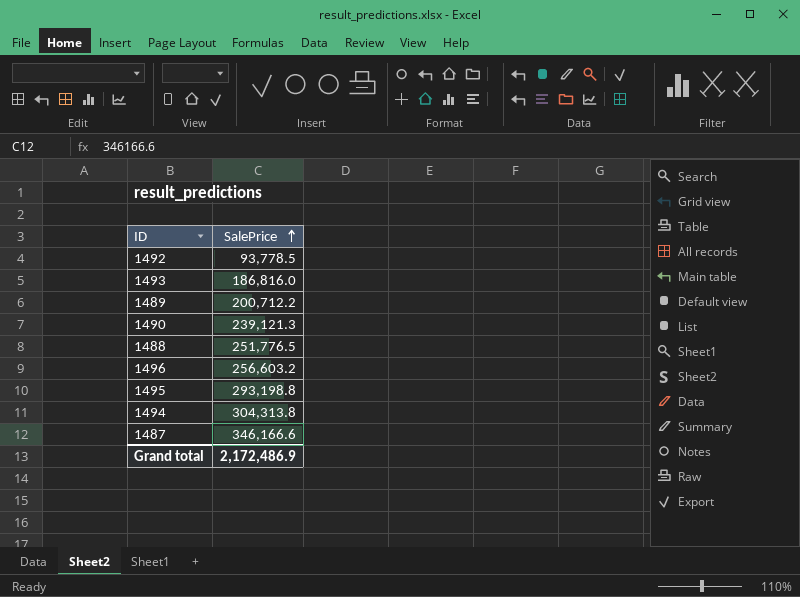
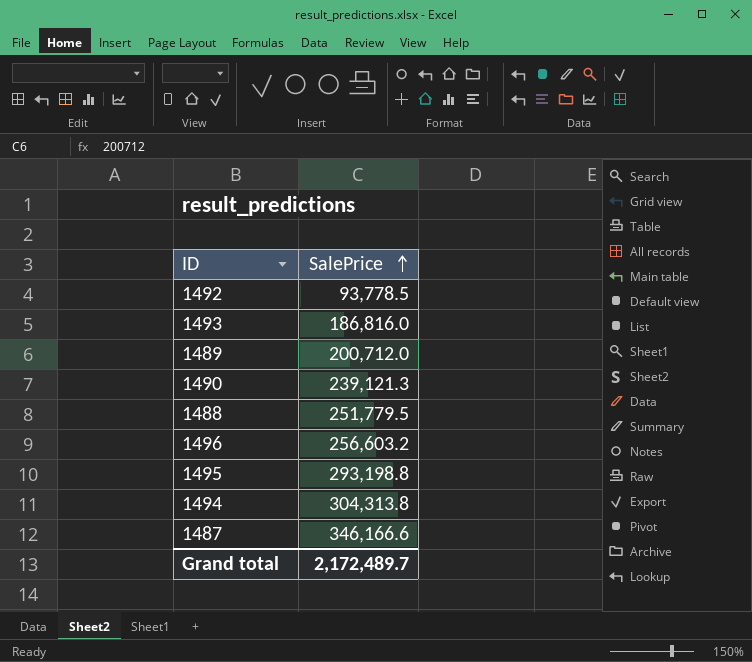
1489 | SalePrice: 200,712.2 -> 200,712.0
1488 | SalePrice: 251,776.5 -> 251,779.5
Grand total | SalePrice: 2,172,486.9 -> 2,172,489.7

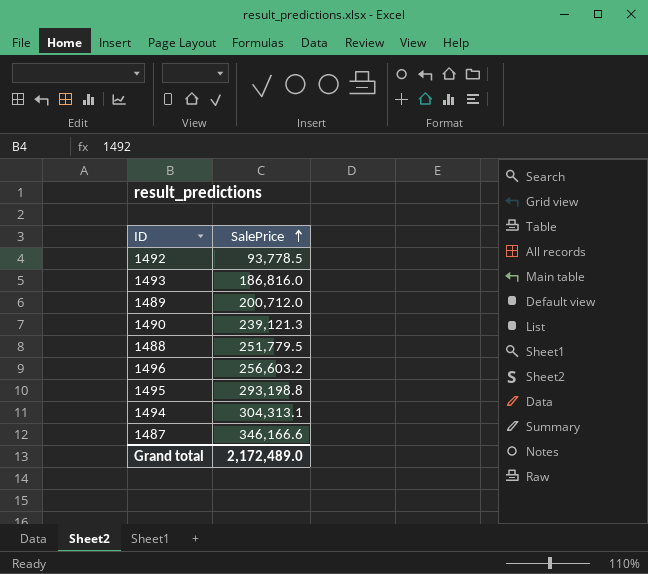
1494 | SalePrice: 304,313.8 -> 304,313.1
Grand total | SalePrice: 2,172,489.7 -> 2,172,489.0

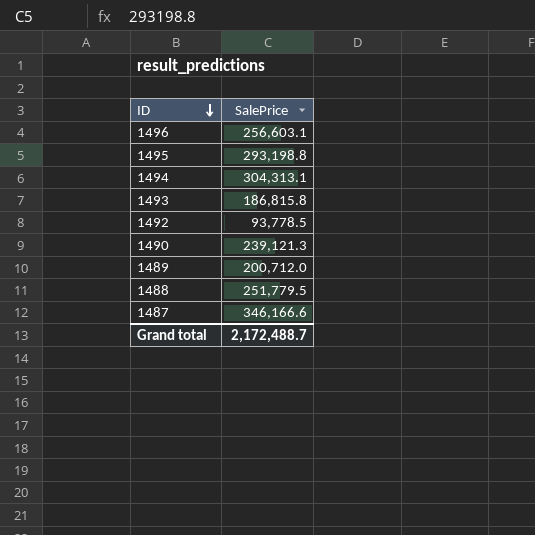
row order: SalePrice ascending -> ID descending
1496 | SalePrice: 256,603.2 -> 256,603.1
1493 | SalePrice: 186,816.0 -> 186,815.8
Grand total | SalePrice: 2,172,489.0 -> 2,172,488.7

